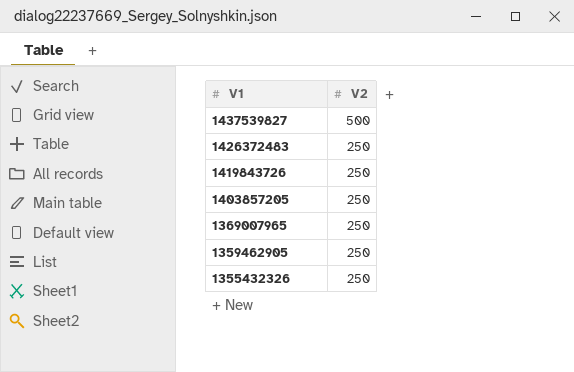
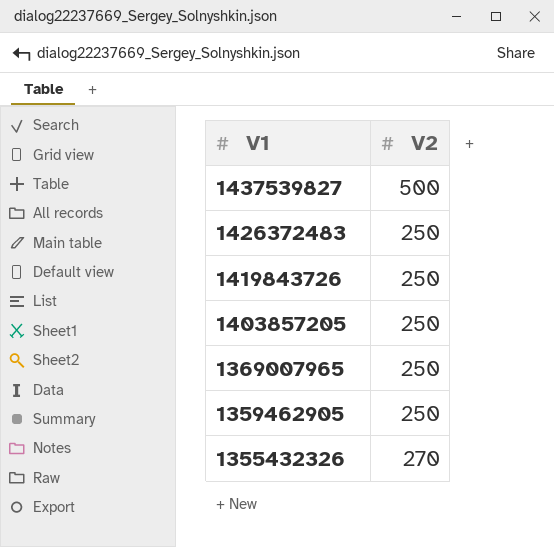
1355432326 | V2: 250 -> 270

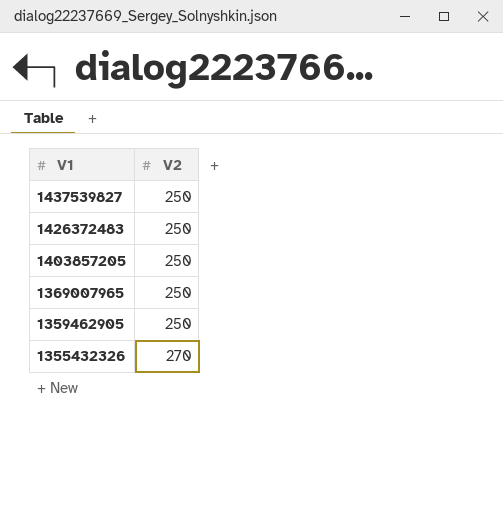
row 1419843726: 250 -> none
1437539827 | V2: 500 -> 250

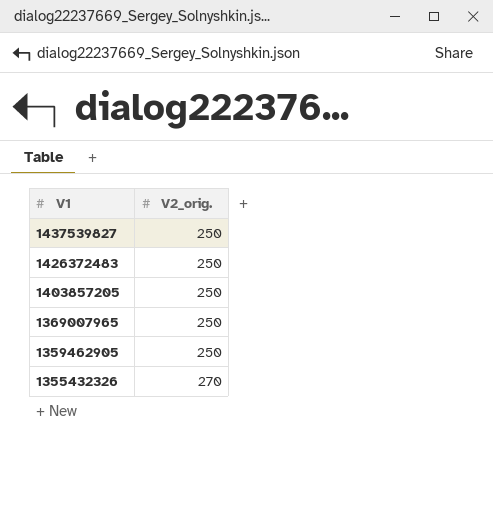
column name: V2 -> V2_orig.

